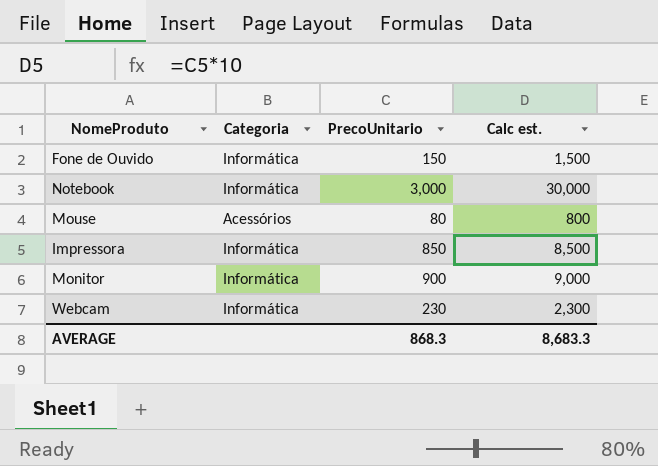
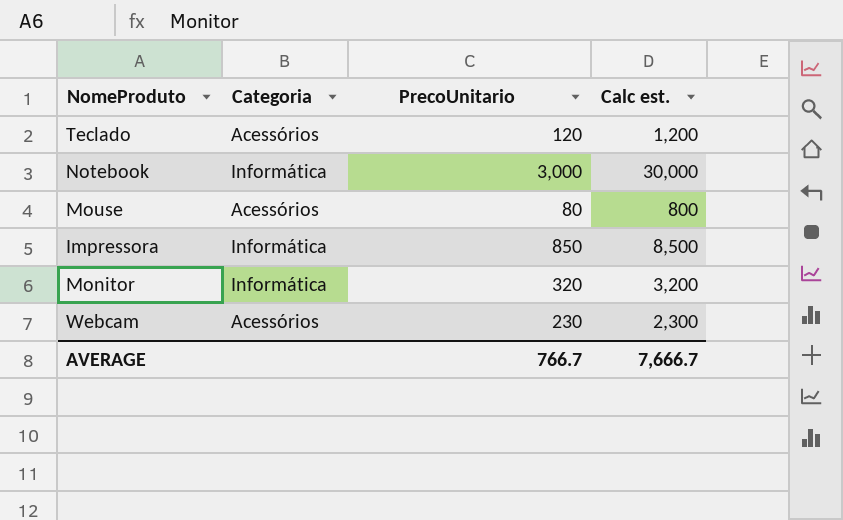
row Fone de Ouvido: Informática | 150 | 1,500 -> none
row Teclado: none -> Acessórios | 120 | 1,200
Monitor | PrecoUnitario: 900 -> 320
Monitor | Calc est.: 9,000 -> 3,200
Webcam | Categoria: Informática -> Acessórios
AVERAGE | PrecoUnitario: 868.3 -> 766.7
AVERAGE | Calc est.: 8,683.3 -> 7,666.7

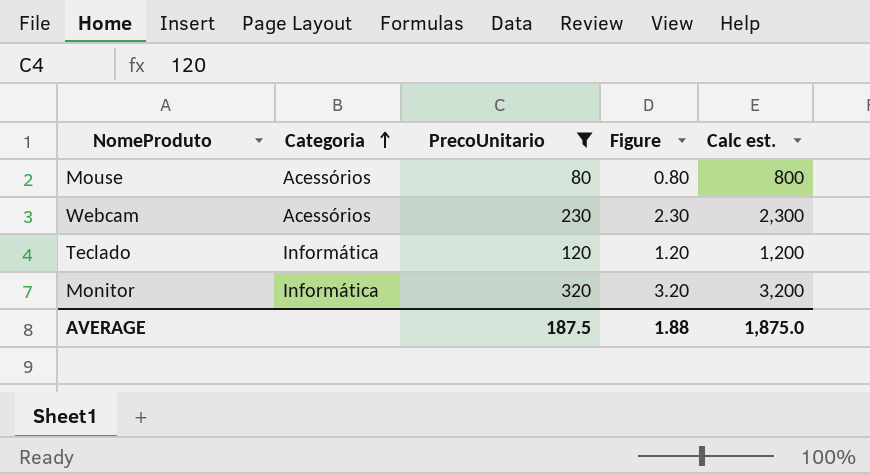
filter: none -> PrecoUnitario <= 320
row order: none -> Categoria ascending
column Figure | formula: none -> [PrecoUnitario] * 0.01
Teclado | Categoria: Acessórios -> Informática
AVERAGE | PrecoUnitario: 766.7 -> 187.5
AVERAGE | Calc est.: 7,666.7 -> 1,875.0

